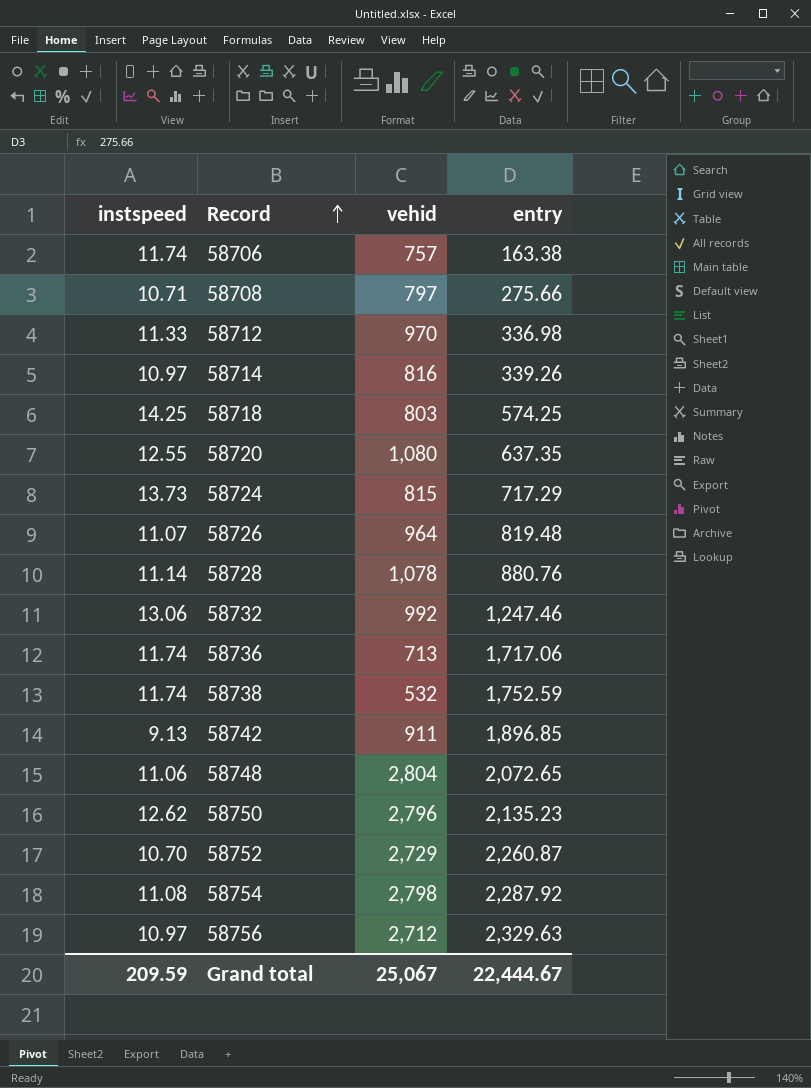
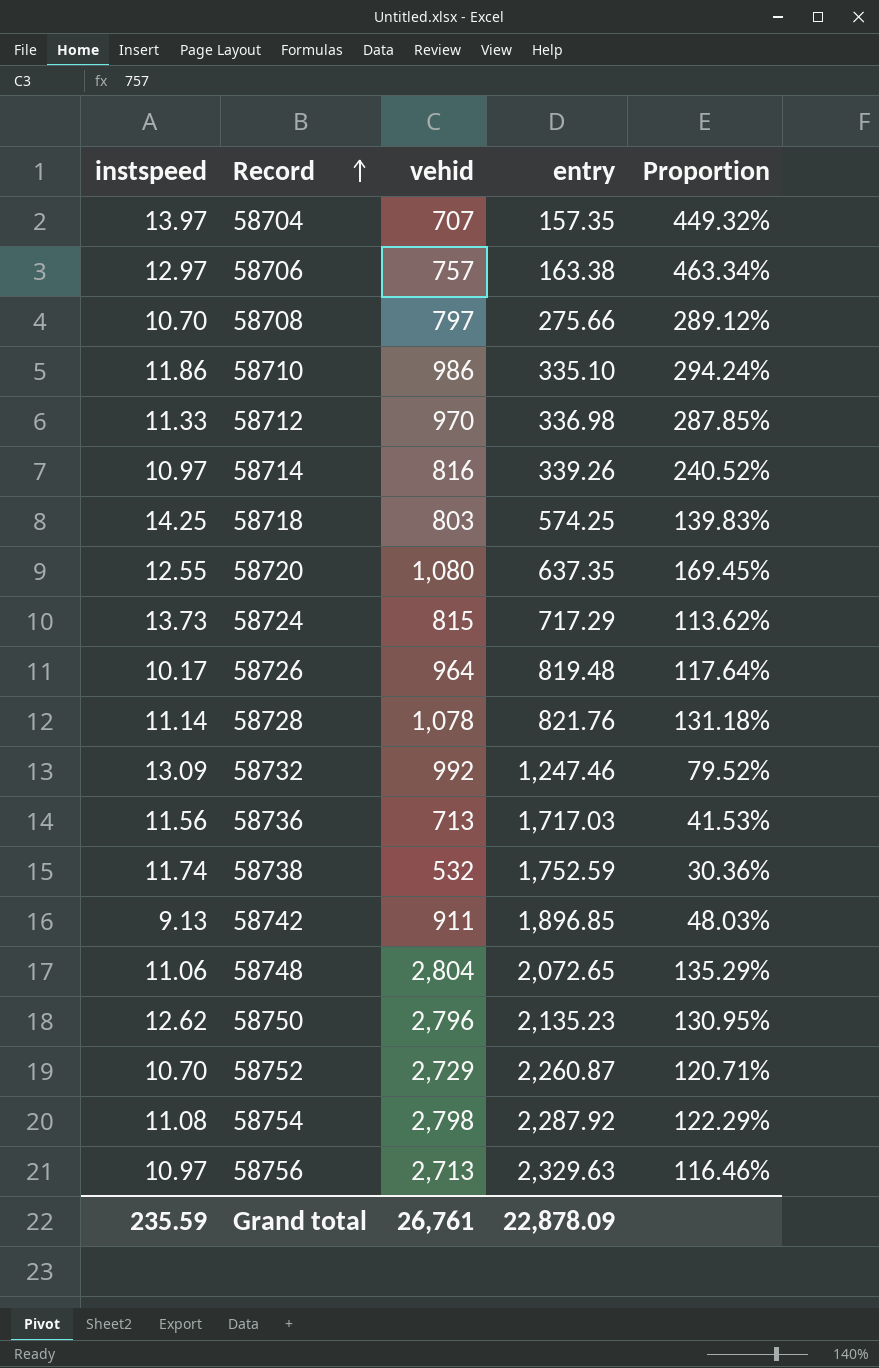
column Proportion | formula: none -> [vehid] / [entry]
row 58704: none -> 13.97 | 707 | 157.35 | 449.32%
58706 | instspeed: 11.74 -> 12.97
58708 | instspeed: 10.71 -> 10.70
row 58710: none -> 11.86 | 986 | 335.10 | 294.24%
58726 | instspeed: 11.07 -> 10.17
58728 | entry: 880.76 -> 821.76
58732 | instspeed: 13.06 -> 13.09
58736 | instspeed: 11.74 -> 11.56
58736 | entry: 1,717.06 -> 1,717.03
58756 | vehid: 2,712 -> 2,713
Grand total | instspeed: 209.59 -> 235.59
Grand total | vehid: 25,067 -> 26,761
Grand total | entry: 22,444.67 -> 22,878.09

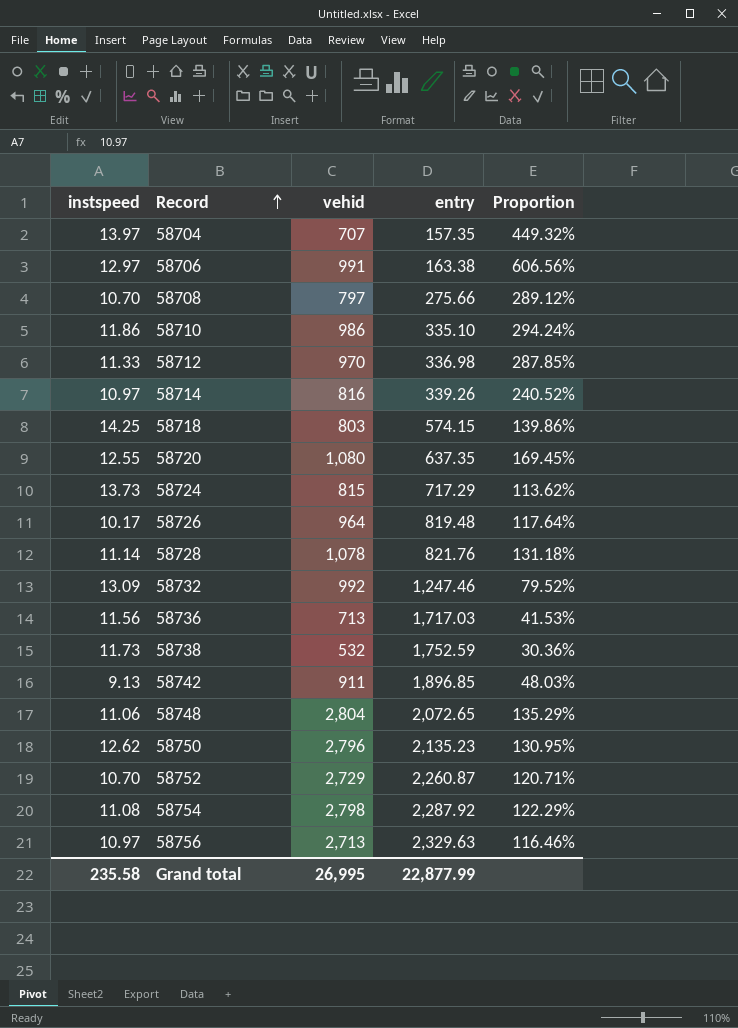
58706 | vehid: 757 -> 991
58706 | Proportion: 463.34% -> 606.56%
58718 | entry: 574.25 -> 574.15
58718 | Proportion: 139.83% -> 139.86%
58738 | instspeed: 11.74 -> 11.73
Grand total | instspeed: 235.59 -> 235.58
Grand total | vehid: 26,761 -> 26,995
Grand total | entry: 22,878.09 -> 22,877.99

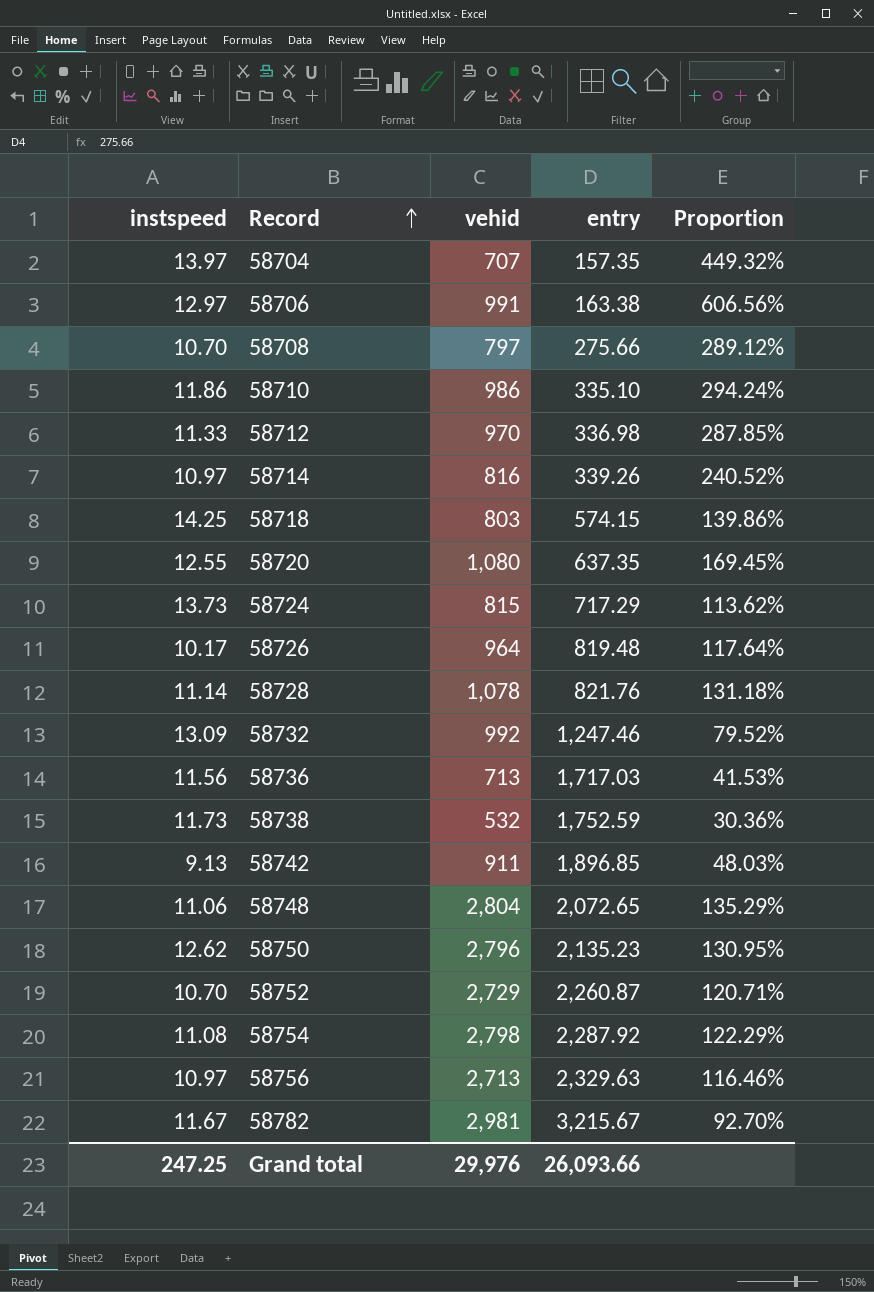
row 58782: none -> 11.67 | 2,981 | 3,215.67 | 92.70%
Grand total | instspeed: 235.58 -> 247.25
Grand total | vehid: 26,995 -> 29,976
Grand total | entry: 22,877.99 -> 26,093.66

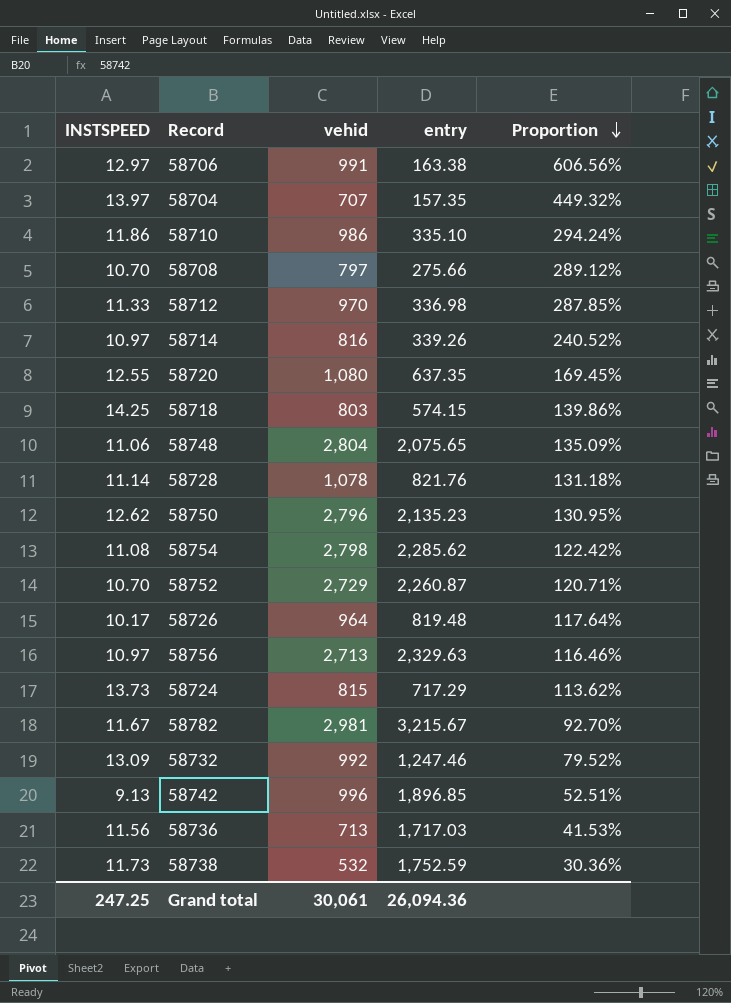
row order: Record ascending -> Proportion descending
column name: instspeed -> INSTSPEED
58748 | entry: 2,072.65 -> 2,075.65
58748 | Proportion: 135.29% -> 135.09%
58754 | entry: 2,287.92 -> 2,285.62
58754 | Proportion: 122.29% -> 122.42%
58742 | vehid: 911 -> 996
58742 | Proportion: 48.03% -> 52.51%
Grand total | vehid: 29,976 -> 30,061
Grand total | entry: 26,093.66 -> 26,094.36

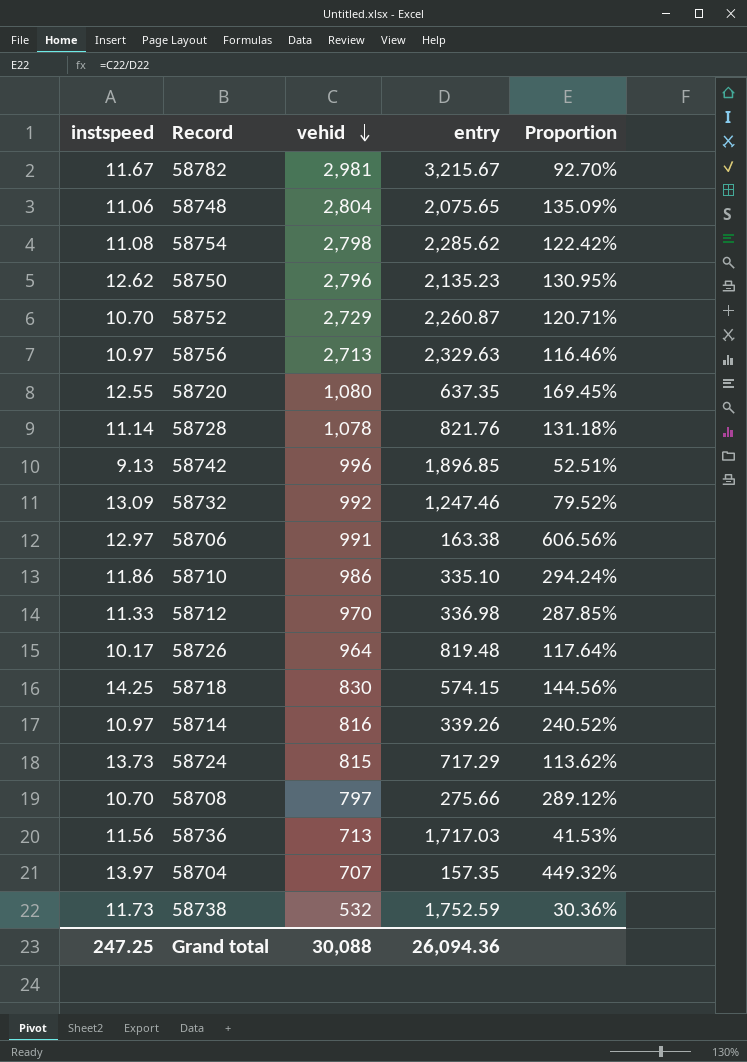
row order: Proportion descending -> vehid descending
column name: INSTSPEED -> instspeed
58718 | vehid: 803 -> 830
58718 | Proportion: 139.86% -> 144.56%
Grand total | vehid: 30,061 -> 30,088

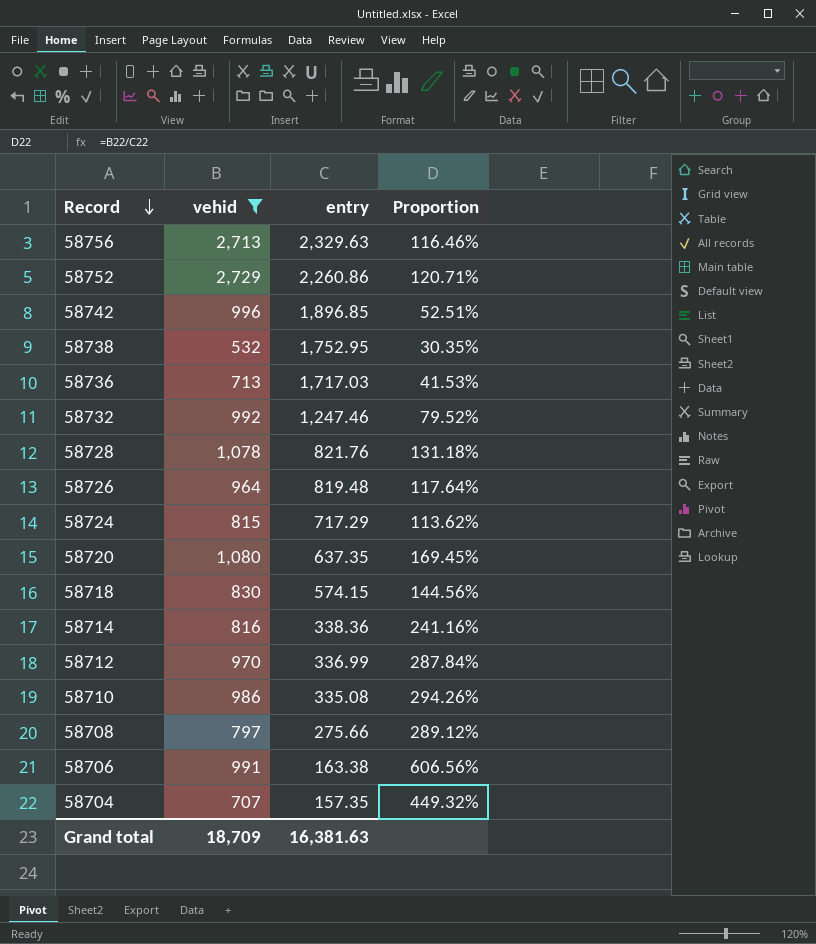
filter: none -> vehid <= 2,729
row order: vehid descending -> Record descending
column instspeed | position: 1 -> none
58752 | entry: 2,260.87 -> 2,260.86
58738 | entry: 1,752.59 -> 1,752.95
58738 | Proportion: 30.36% -> 30.35%
58714 | entry: 339.26 -> 338.36
58714 | Proportion: 240.52% -> 241.16%
58712 | entry: 336.98 -> 336.99
58712 | Proportion: 287.85% -> 287.84%
58710 | entry: 335.10 -> 335.08
58710 | Proportion: 294.24% -> 294.26%
Grand total | vehid: 30,088 -> 18,709
Grand total | entry: 26,094.36 -> 16,381.63

